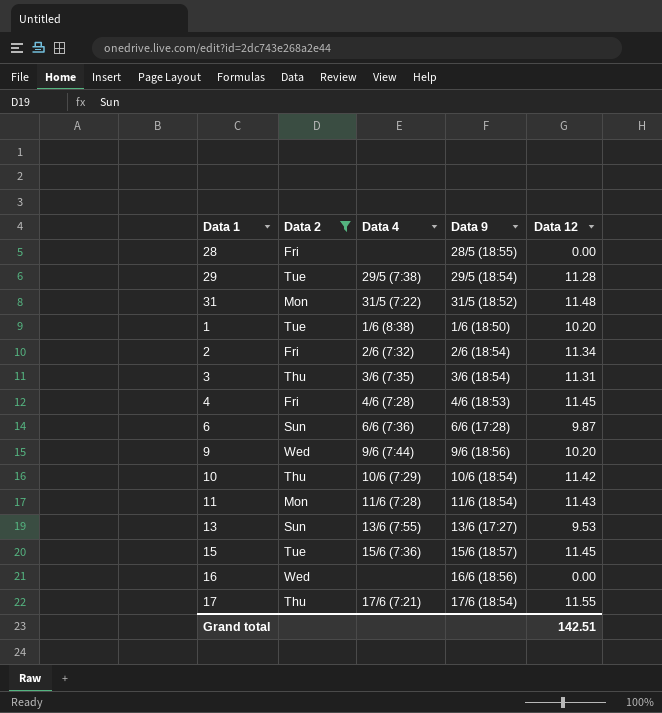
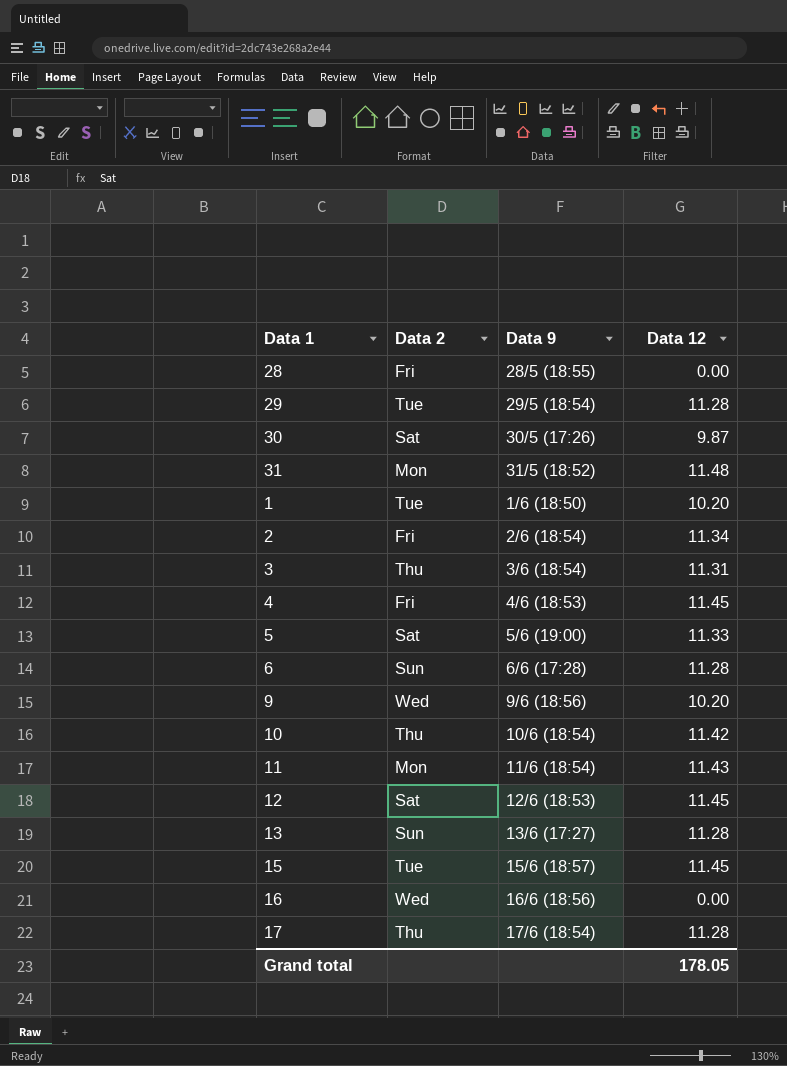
filter: Data 2 != Sat -> none
column Data 4 | position: 3 -> none
6 | Data 12: 9.87 -> 11.28
13 | Data 12: 9.53 -> 11.28
17 | Data 12: 11.55 -> 11.28
Grand total | Data 12: 142.51 -> 178.05

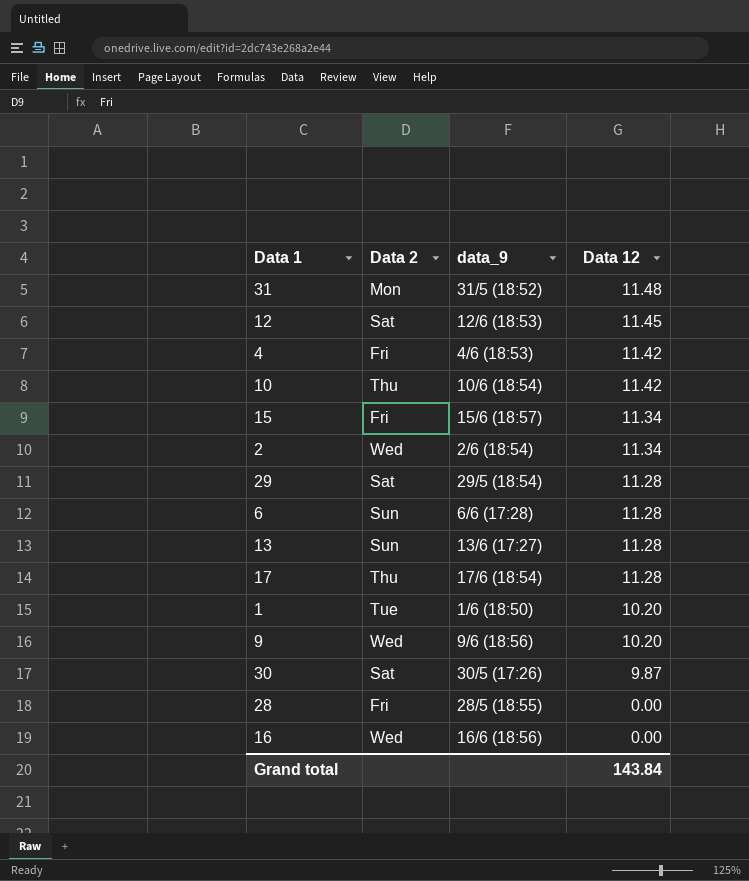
row order: none -> Data 12 descending
column name: Data 9 -> data_9
row 3: Thu | 3/6 (18:54) | 11.31 -> none
row 5: Sat | 5/6 (19:00) | 11.33 -> none
row 11: Mon | 11/6 (18:54) | 11.43 -> none
4 | Data 12: 11.45 -> 11.42
15 | Data 2: Tue -> Fri
15 | Data 12: 11.45 -> 11.34
2 | Data 2: Fri -> Wed
29 | Data 2: Tue -> Sat
Grand total | Data 12: 178.05 -> 143.84

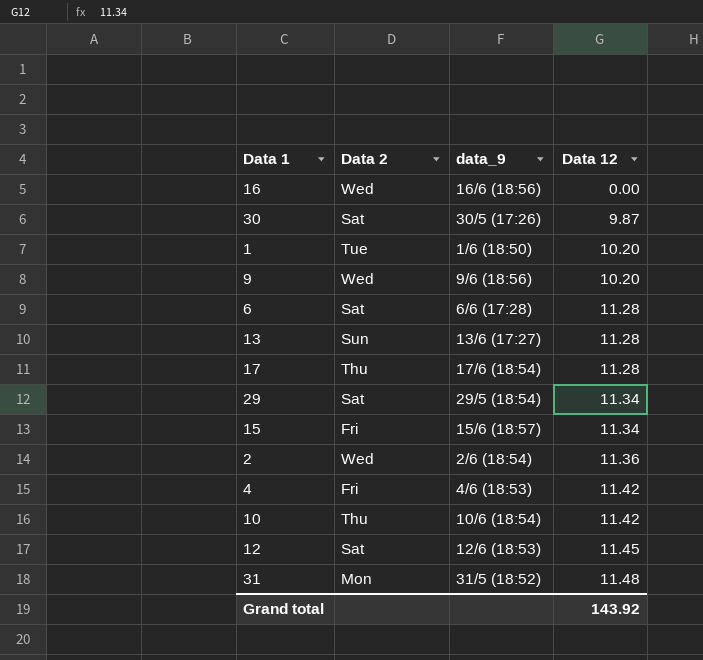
row order: Data 12 descending -> Data 12 ascending
row 28: Fri | 28/5 (18:55) | 0.00 -> none
6 | Data 2: Sun -> Sat
29 | Data 12: 11.28 -> 11.34
2 | Data 12: 11.34 -> 11.36
Grand total | Data 12: 143.84 -> 143.92

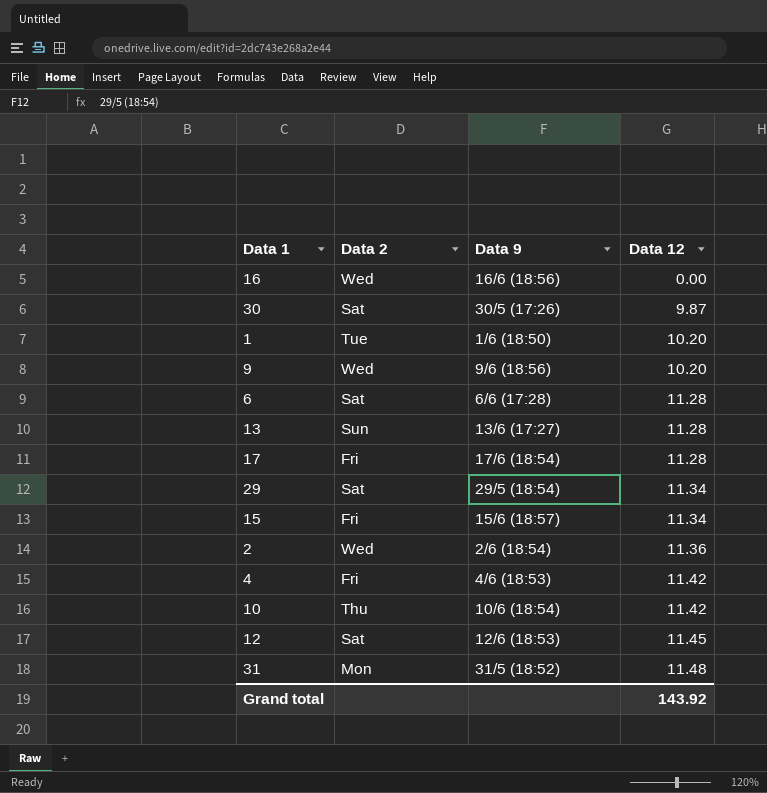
column name: data_9 -> Data 9
17 | Data 2: Thu -> Fri

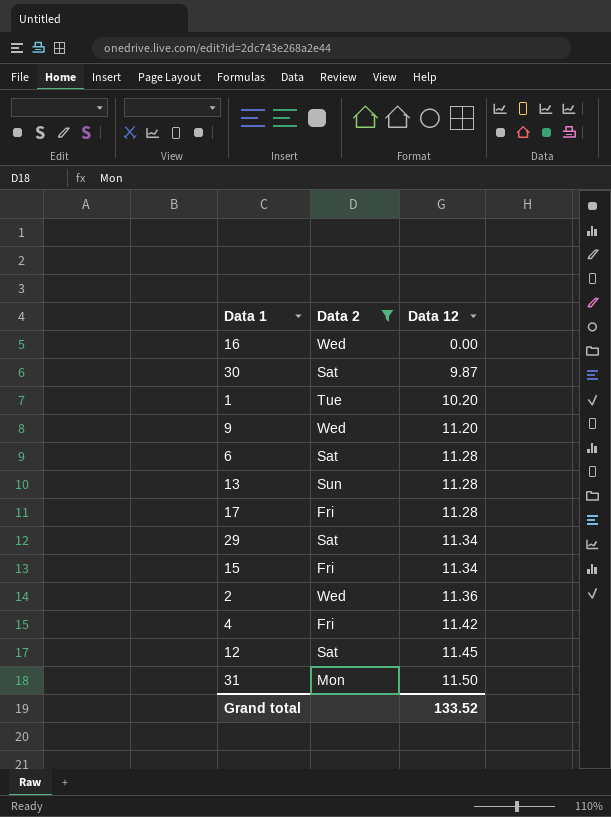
filter: none -> Data 2 != Thu
column Data 9 | position: 3 -> none
9 | Data 12: 10.20 -> 11.20
31 | Data 12: 11.48 -> 11.50
Grand total | Data 12: 143.92 -> 133.52

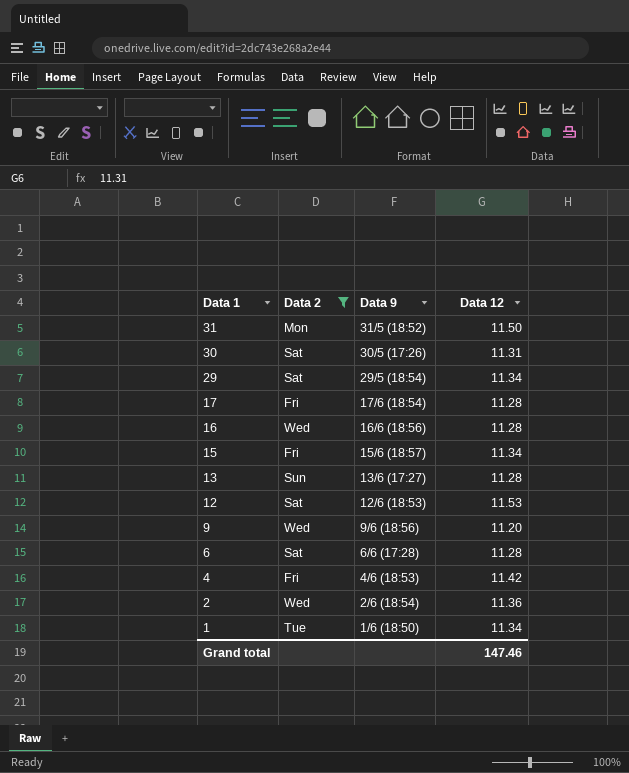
row order: Data 12 ascending -> Data 1 descending
column Data 9 | position: none -> 3
30 | Data 12: 9.87 -> 11.31
16 | Data 12: 0.00 -> 11.28
12 | Data 12: 11.45 -> 11.53
1 | Data 12: 10.20 -> 11.34
Grand total | Data 12: 133.52 -> 147.46

